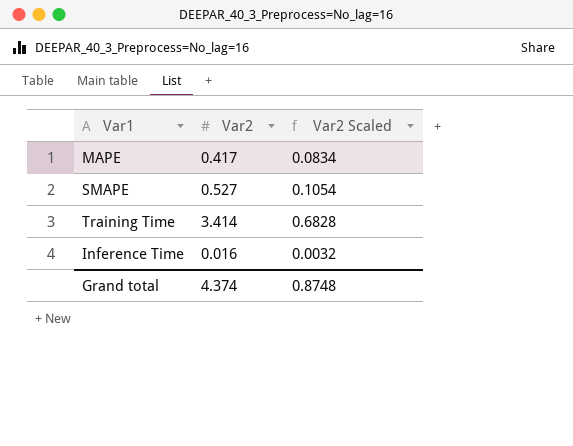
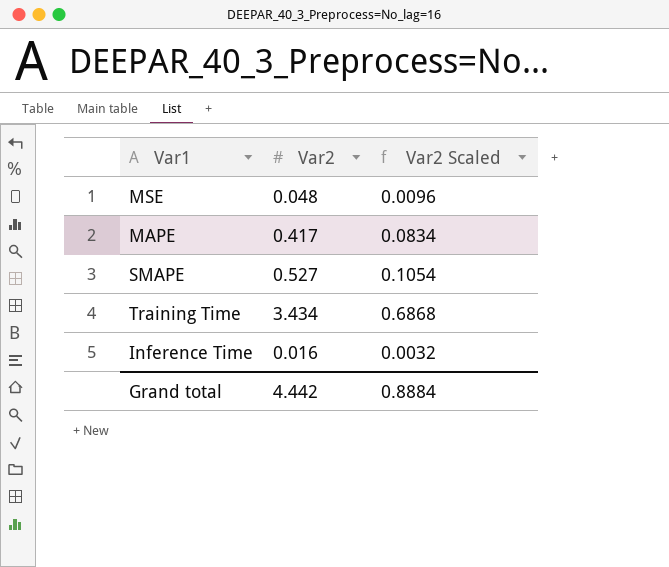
row MSE: none -> 0.048 | 0.0096
Training Time | Var2: 3.414 -> 3.434
Training Time | Var2 Scaled: 0.6828 -> 0.6868
Grand total | Var2: 4.374 -> 4.442
Grand total | Var2 Scaled: 0.8748 -> 0.8884

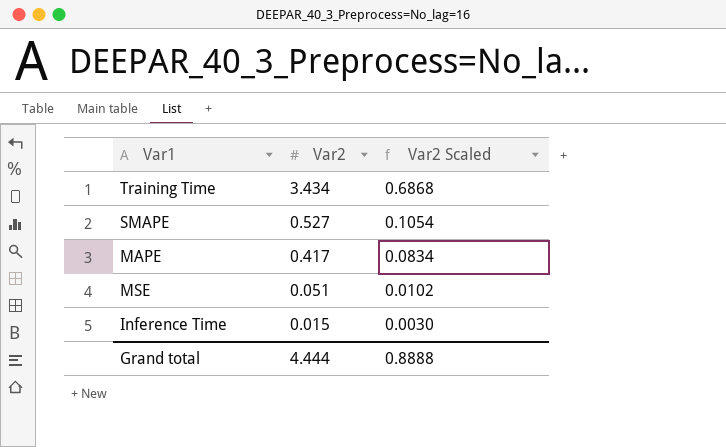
row order: none -> Var2 descending
MSE | Var2: 0.048 -> 0.051
MSE | Var2 Scaled: 0.0096 -> 0.0102
Inference Time | Var2: 0.016 -> 0.015
Inference Time | Var2 Scaled: 0.0032 -> 0.0030
Grand total | Var2: 4.442 -> 4.444
Grand total | Var2 Scaled: 0.8884 -> 0.8888

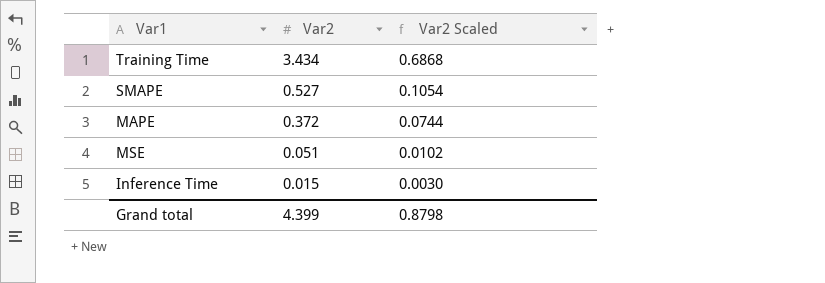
MAPE | Var2: 0.417 -> 0.372
MAPE | Var2 Scaled: 0.0834 -> 0.0744
Grand total | Var2: 4.444 -> 4.399
Grand total | Var2 Scaled: 0.8888 -> 0.8798

